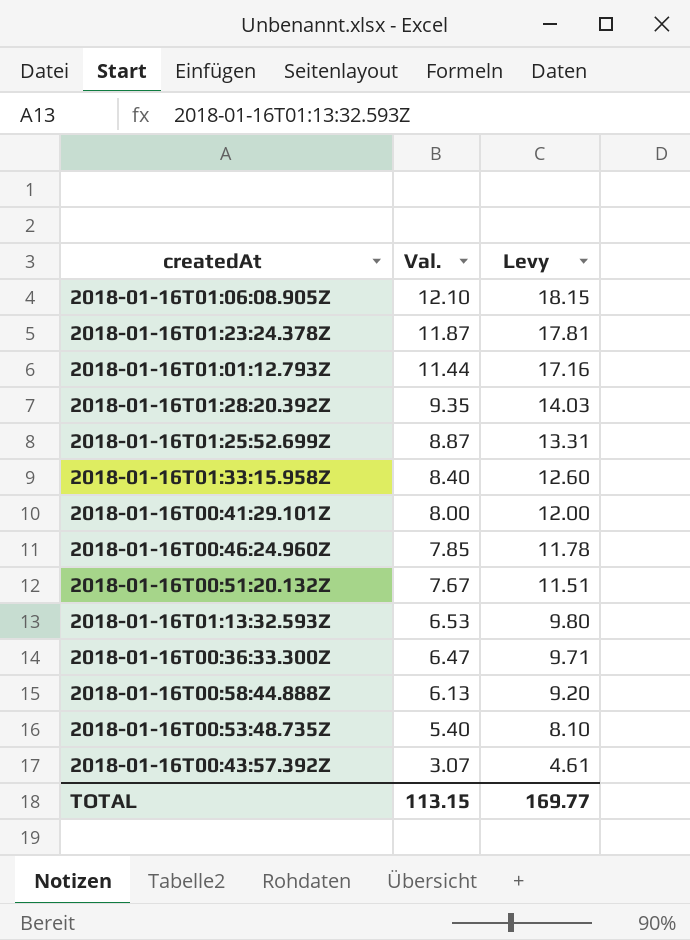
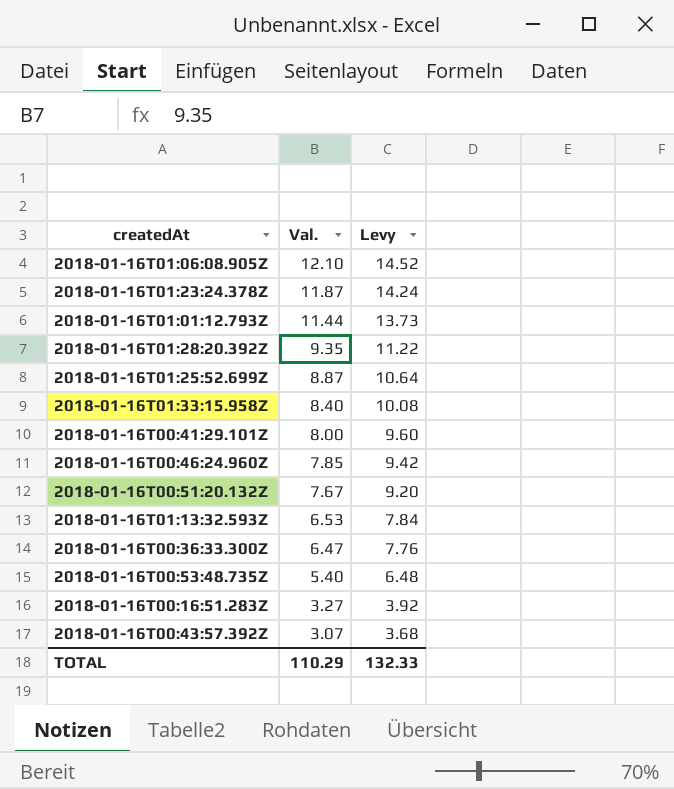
column Levy | formula: [Val.] * 1.5 -> [Val.] * 1.2
row 2018-01-16T00:58:44.888Z: 6.13 | 9.20 -> none
row 2018-01-16T00:16:51.283Z: none -> 3.27 | 3.92
TOTAL | Val.: 113.15 -> 110.29
TOTAL | Levy: 169.77 -> 132.33

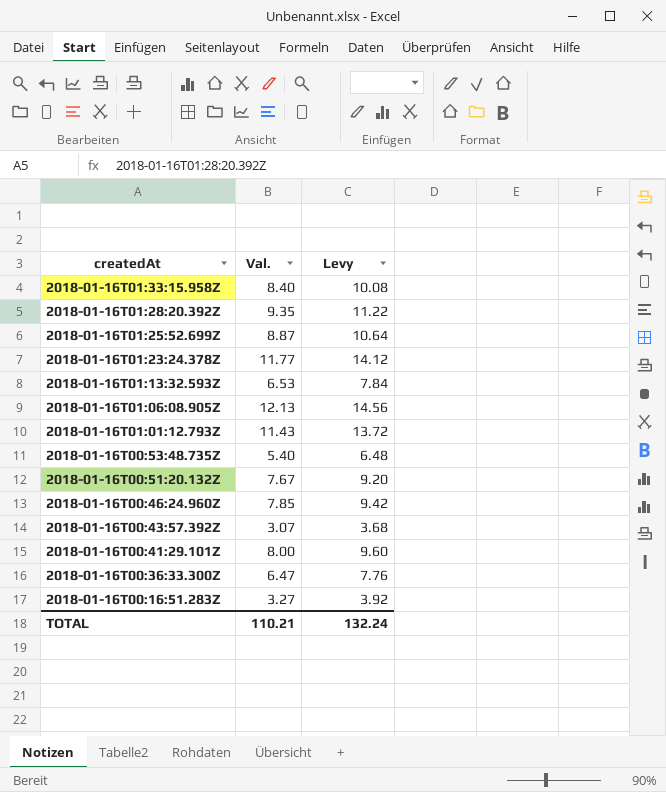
row order: Val. descending -> createdAt descending
2018-01-16T01:23:24.378Z | Val.: 11.87 -> 11.77
2018-01-16T01:23:24.378Z | Levy: 14.24 -> 14.12
2018-01-16T01:06:08.905Z | Val.: 12.10 -> 12.13
2018-01-16T01:06:08.905Z | Levy: 14.52 -> 14.56
2018-01-16T01:01:12.793Z | Val.: 11.44 -> 11.43
2018-01-16T01:01:12.793Z | Levy: 13.73 -> 13.72
TOTAL | Val.: 110.29 -> 110.21
TOTAL | Levy: 132.33 -> 132.24

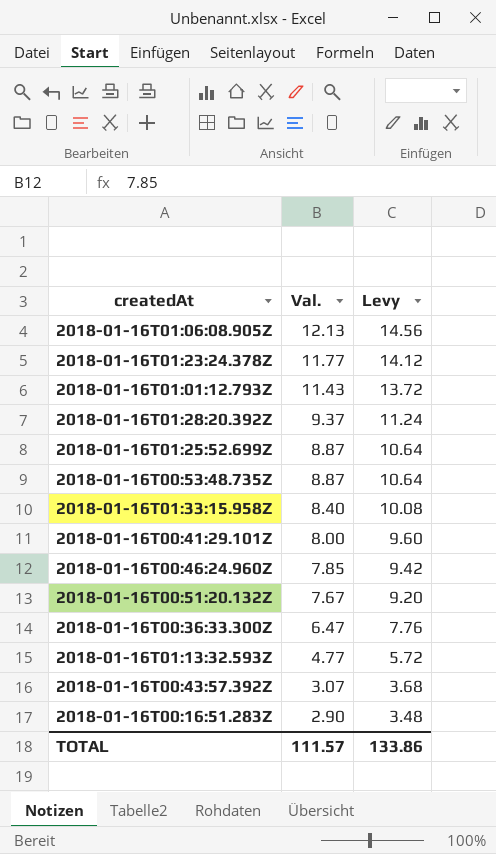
row order: createdAt descending -> Val. descending
2018-01-16T01:28:20.392Z | Val.: 9.35 -> 9.37
2018-01-16T01:28:20.392Z | Levy: 11.22 -> 11.24
2018-01-16T00:53:48.735Z | Val.: 5.40 -> 8.87
2018-01-16T00:53:48.735Z | Levy: 6.48 -> 10.64
2018-01-16T01:13:32.593Z | Val.: 6.53 -> 4.77
2018-01-16T01:13:32.593Z | Levy: 7.84 -> 5.72
2018-01-16T00:16:51.283Z | Val.: 3.27 -> 2.90
2018-01-16T00:16:51.283Z | Levy: 3.92 -> 3.48
TOTAL | Val.: 110.21 -> 111.57
TOTAL | Levy: 132.24 -> 133.86

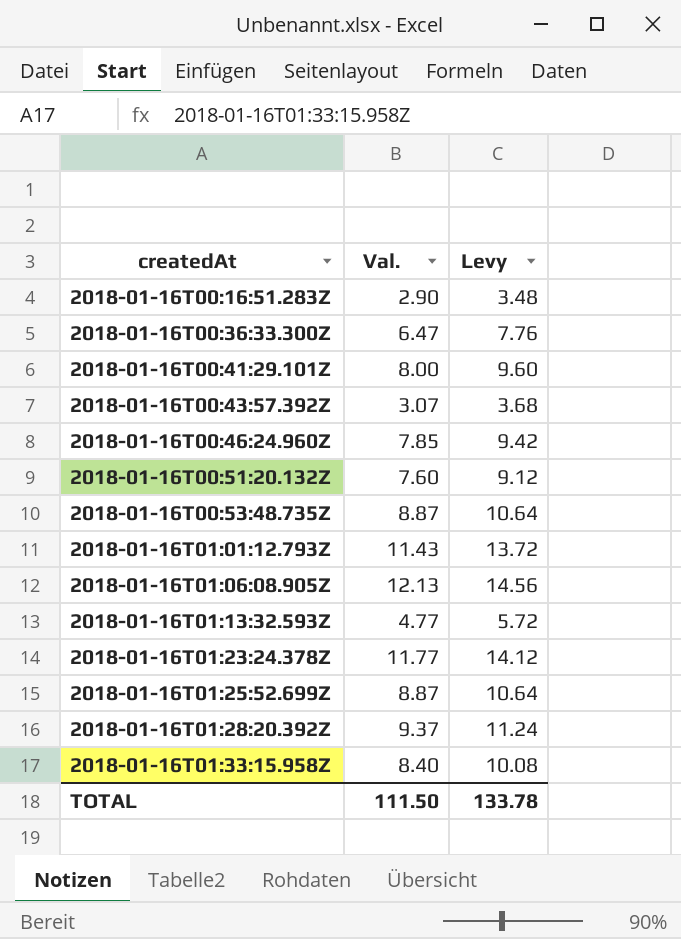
row order: Val. descending -> createdAt ascending
2018-01-16T00:51:20.132Z | Val.: 7.67 -> 7.60
2018-01-16T00:51:20.132Z | Levy: 9.20 -> 9.12
TOTAL | Val.: 111.57 -> 111.50
TOTAL | Levy: 133.86 -> 133.78

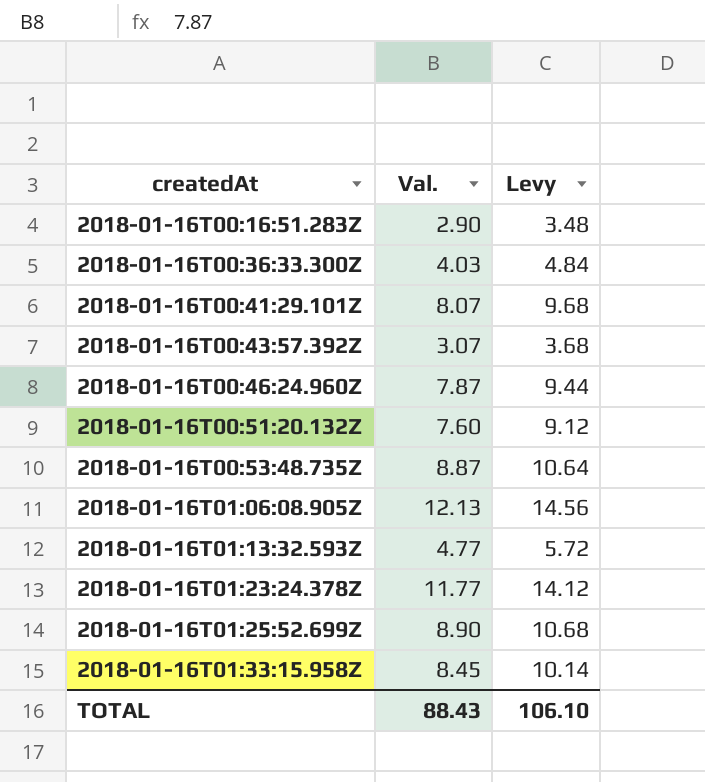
row 2018-01-16T01:01:12.793Z: 11.43 | 13.72 -> none
row 2018-01-16T01:28:20.392Z: 9.37 | 11.24 -> none
2018-01-16T00:36:33.300Z | Val.: 6.47 -> 4.03
2018-01-16T00:36:33.300Z | Levy: 7.76 -> 4.84
2018-01-16T00:41:29.101Z | Val.: 8.00 -> 8.07
2018-01-16T00:41:29.101Z | Levy: 9.60 -> 9.68
2018-01-16T00:46:24.960Z | Val.: 7.85 -> 7.87
2018-01-16T00:46:24.960Z | Levy: 9.42 -> 9.44
2018-01-16T01:25:52.699Z | Val.: 8.87 -> 8.90
2018-01-16T01:25:52.699Z | Levy: 10.64 -> 10.68
2018-01-16T01:33:15.958Z | Val.: 8.40 -> 8.45
2018-01-16T01:33:15.958Z | Levy: 10.08 -> 10.14
TOTAL | Val.: 111.50 -> 88.43
TOTAL | Levy: 133.78 -> 106.10

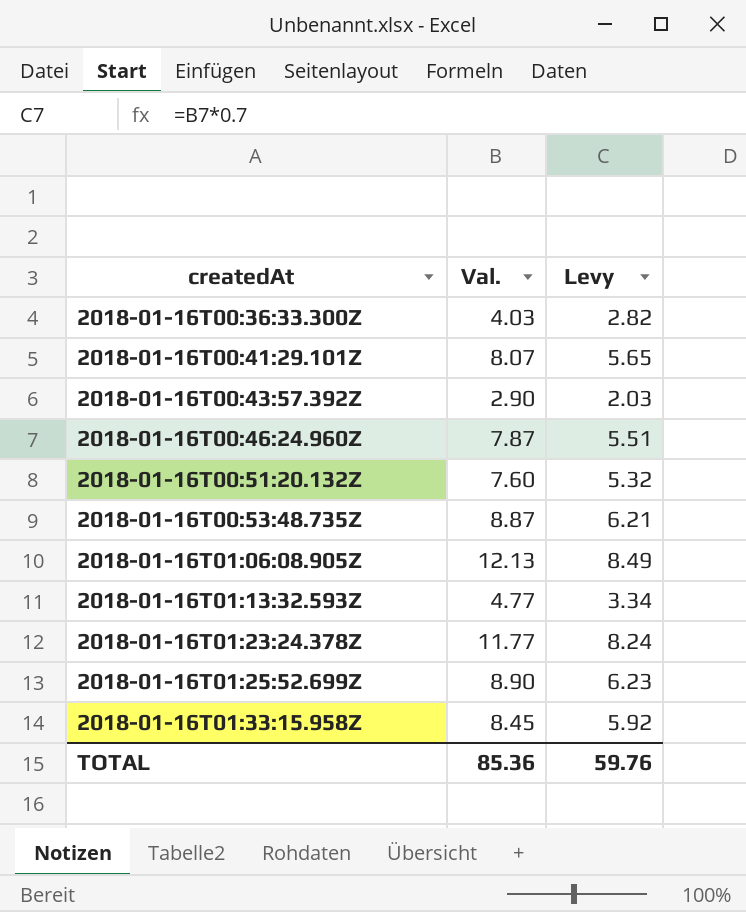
column Levy | formula: [Val.] * 1.2 -> [Val.] * 0.7
row 2018-01-16T00:16:51.283Z: 2.90 | 3.48 -> none
2018-01-16T00:43:57.392Z | Val.: 3.07 -> 2.90
TOTAL | Val.: 88.43 -> 85.36
TOTAL | Levy: 106.10 -> 59.76

